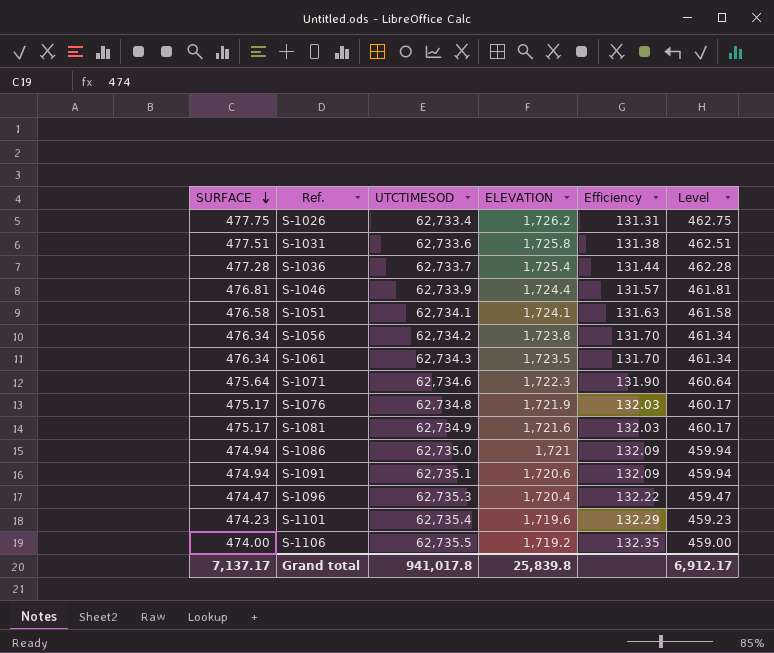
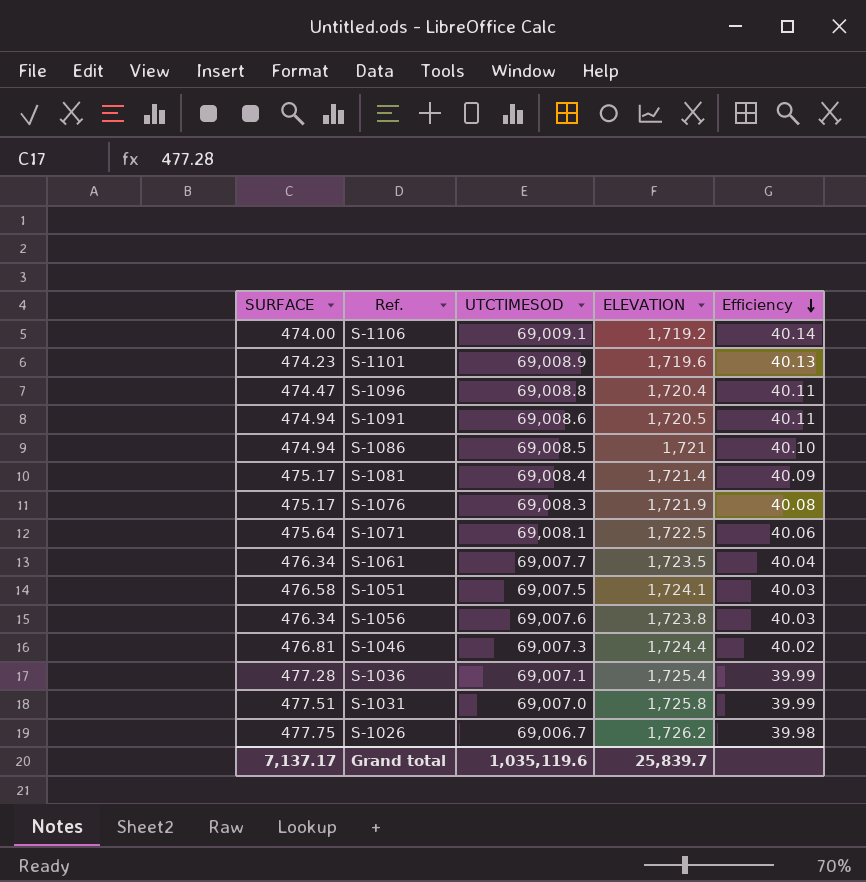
row order: SURFACE descending -> Efficiency descending
column Level | formula: [SURFACE] - 15 -> none
column Efficiency | formula: [UTCTIMESOD] / [SURFACE] -> [UTCTIMESOD] / [ELEVATION]
S-1106 | UTCTIMESOD: 62,735.5 -> 69,009.1
S-1101 | UTCTIMESOD: 62,735.4 -> 69,008.9
S-1096 | UTCTIMESOD: 62,735.3 -> 69,008.8
S-1091 | UTCTIMESOD: 62,735.1 -> 69,008.6
S-1091 | ELEVATION: 1,720.6 -> 1,720.5
S-1086 | UTCTIMESOD: 62,735.0 -> 69,008.5
S-1081 | UTCTIMESOD: 62,734.9 -> 69,008.4
S-1081 | ELEVATION: 1,721.6 -> 1,721.4
S-1076 | UTCTIMESOD: 62,734.8 -> 69,008.3
S-1071 | UTCTIMESOD: 62,734.6 -> 69,008.1
S-1071 | ELEVATION: 1,722.3 -> 1,722.5
S-1061 | UTCTIMESOD: 62,734.3 -> 69,007.7
S-1051 | UTCTIMESOD: 62,734.1 -> 69,007.5
S-1056 | UTCTIMESOD: 62,734.2 -> 69,007.6
S-1046 | UTCTIMESOD: 62,733.9 -> 69,007.3
S-1036 | UTCTIMESOD: 62,733.7 -> 69,007.1
S-1031 | UTCTIMESOD: 62,733.6 -> 69,007.0
S-1026 | UTCTIMESOD: 62,733.4 -> 69,006.7
Grand total | UTCTIMESOD: 941,017.8 -> 1,035,119.6
Grand total | ELEVATION: 25,839.8 -> 25,839.7

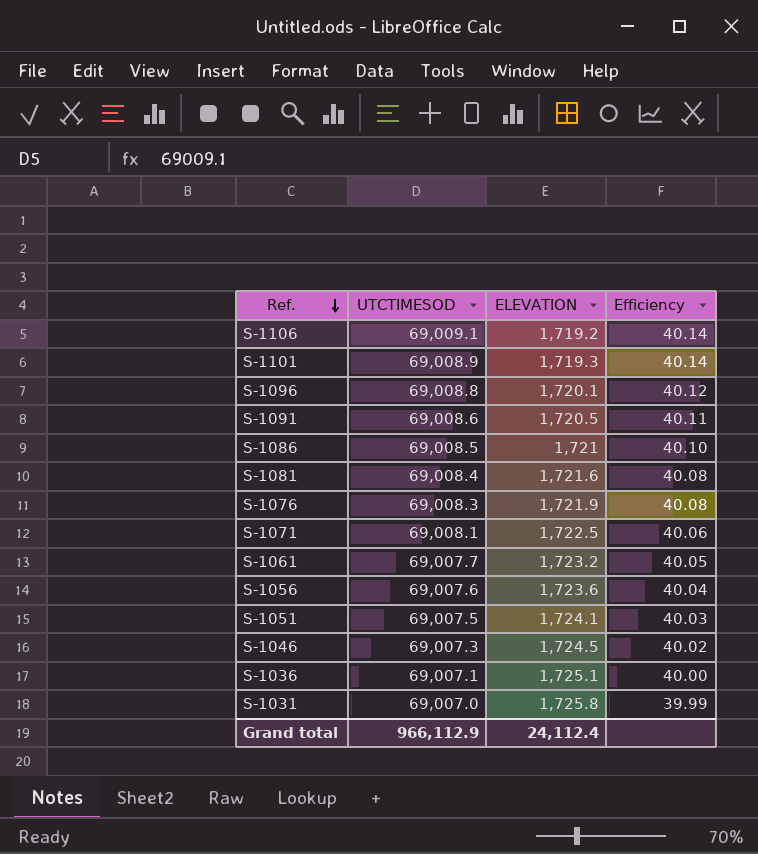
row order: Efficiency descending -> Ref. descending
column SURFACE | position: 1 -> none
row S-1026: 477.75 | 69,006.7 | 1,726.2 | 39.98 -> none
S-1101 | ELEVATION: 1,719.6 -> 1,719.3
S-1101 | Efficiency: 40.13 -> 40.14
S-1096 | ELEVATION: 1,720.4 -> 1,720.1
S-1096 | Efficiency: 40.11 -> 40.12
S-1081 | ELEVATION: 1,721.4 -> 1,721.6
S-1081 | Efficiency: 40.09 -> 40.08
S-1061 | ELEVATION: 1,723.5 -> 1,723.2
S-1061 | Efficiency: 40.04 -> 40.05
S-1056 | ELEVATION: 1,723.8 -> 1,723.6
S-1056 | Efficiency: 40.03 -> 40.04
S-1046 | ELEVATION: 1,724.4 -> 1,724.5
S-1036 | ELEVATION: 1,725.4 -> 1,725.1
S-1036 | Efficiency: 39.99 -> 40.00
Grand total | UTCTIMESOD: 1,035,119.6 -> 966,112.9
Grand total | ELEVATION: 25,839.7 -> 24,112.4

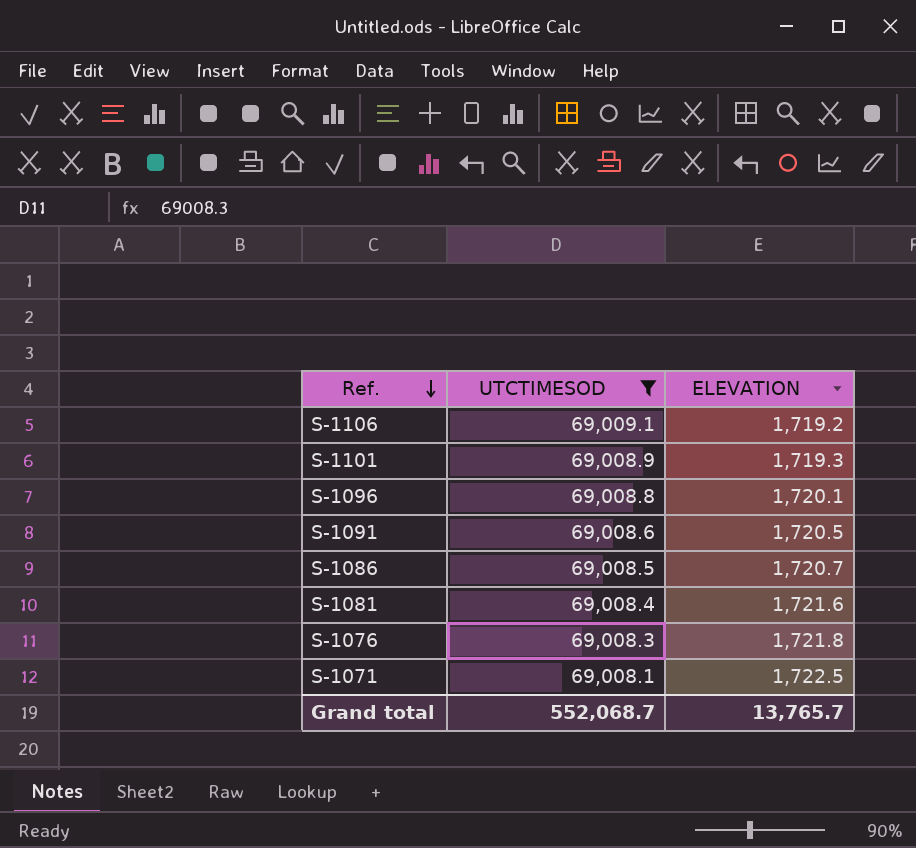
filter: none -> UTCTIMESOD >= 69,008.1
column Efficiency | formula: [UTCTIMESOD] / [ELEVATION] -> none
S-1086 | ELEVATION: 1,721 -> 1,720.7
S-1076 | ELEVATION: 1,721.9 -> 1,721.8
Grand total | UTCTIMESOD: 966,112.9 -> 552,068.7
Grand total | ELEVATION: 24,112.4 -> 13,765.7

